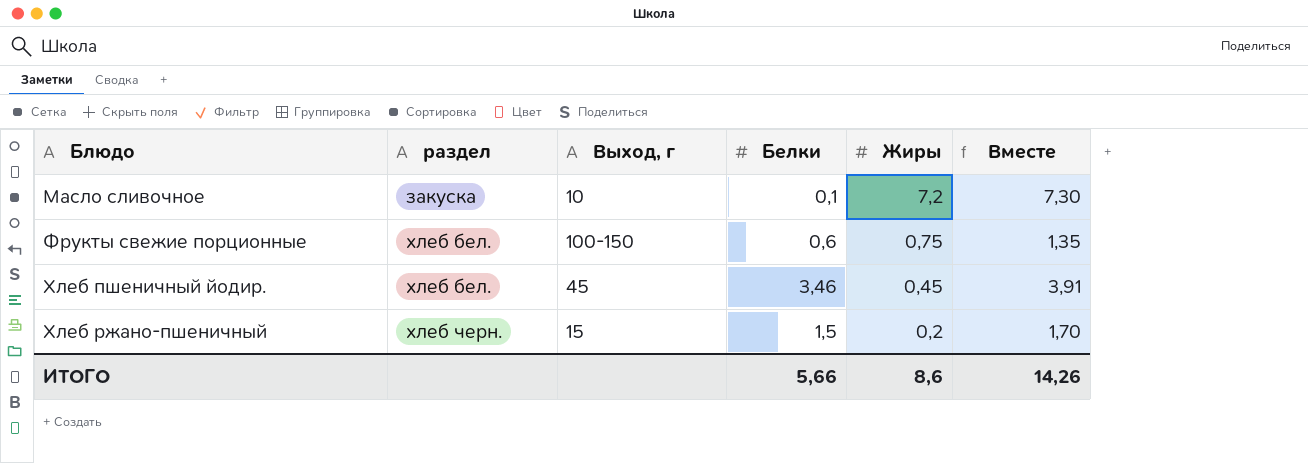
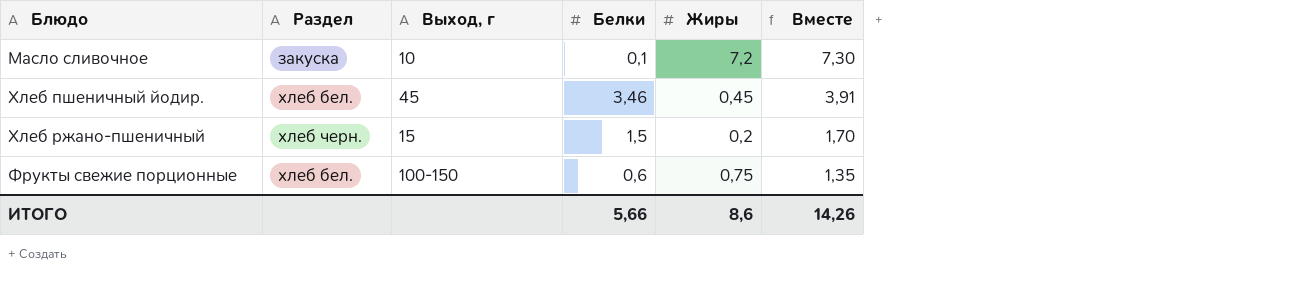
row order: Блюдо ascending -> Вместе descending
column name: раздел -> Раздел

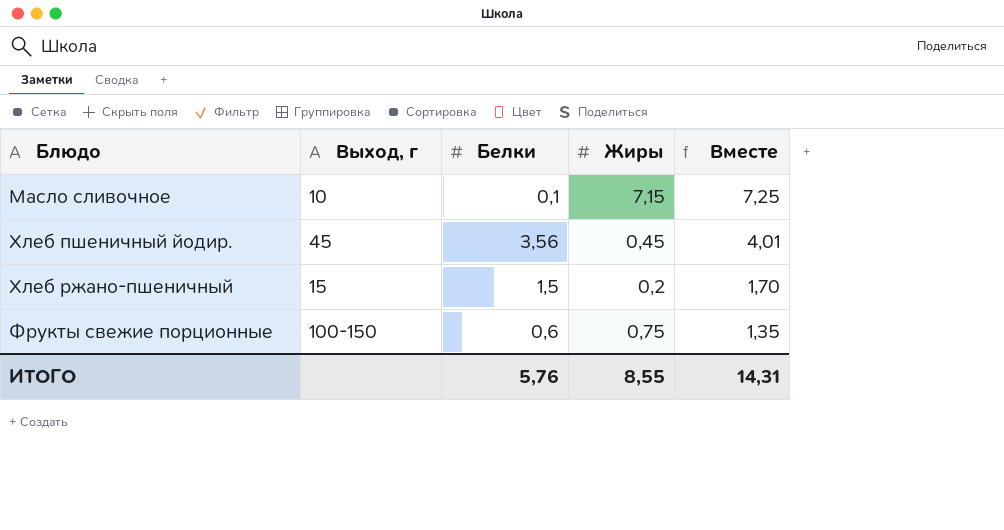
column Раздел | position: 2 -> none
Масло сливочное | Жиры: 7,2 -> 7,15
Масло сливочное | Вместе: 7,30 -> 7,25
Хлеб пшеничный йодир. | Белки: 3,46 -> 3,56
Хлеб пшеничный йодир. | Вместе: 3,91 -> 4,01
ИТОГО | Белки: 5,66 -> 5,76
ИТОГО | Жиры: 8,6 -> 8,55
ИТОГО | Вместе: 14,26 -> 14,31

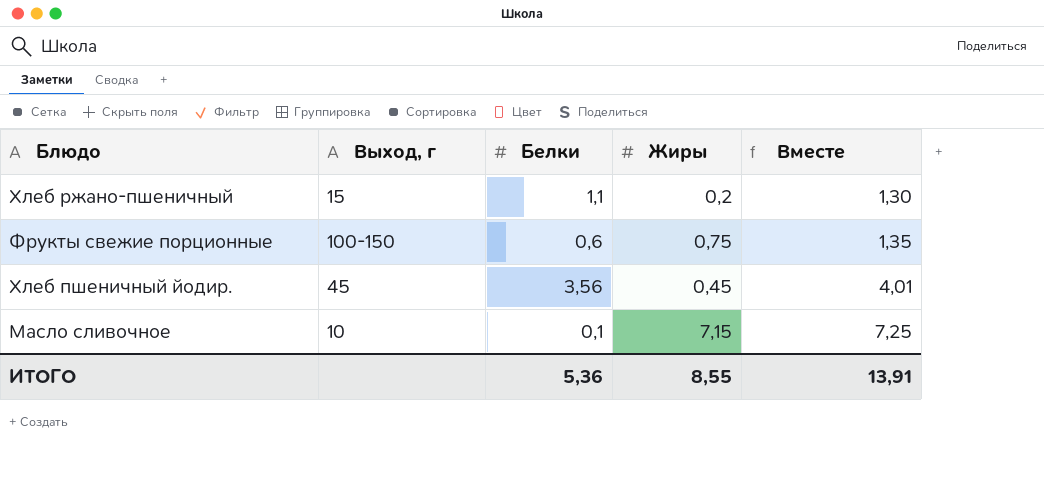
row order: Вместе descending -> Вместе ascending
Хлеб ржано-пшеничный | Белки: 1,5 -> 1,1
Хлеб ржано-пшеничный | Вместе: 1,70 -> 1,30
ИТОГО | Белки: 5,76 -> 5,36
ИТОГО | Вместе: 14,31 -> 13,91

